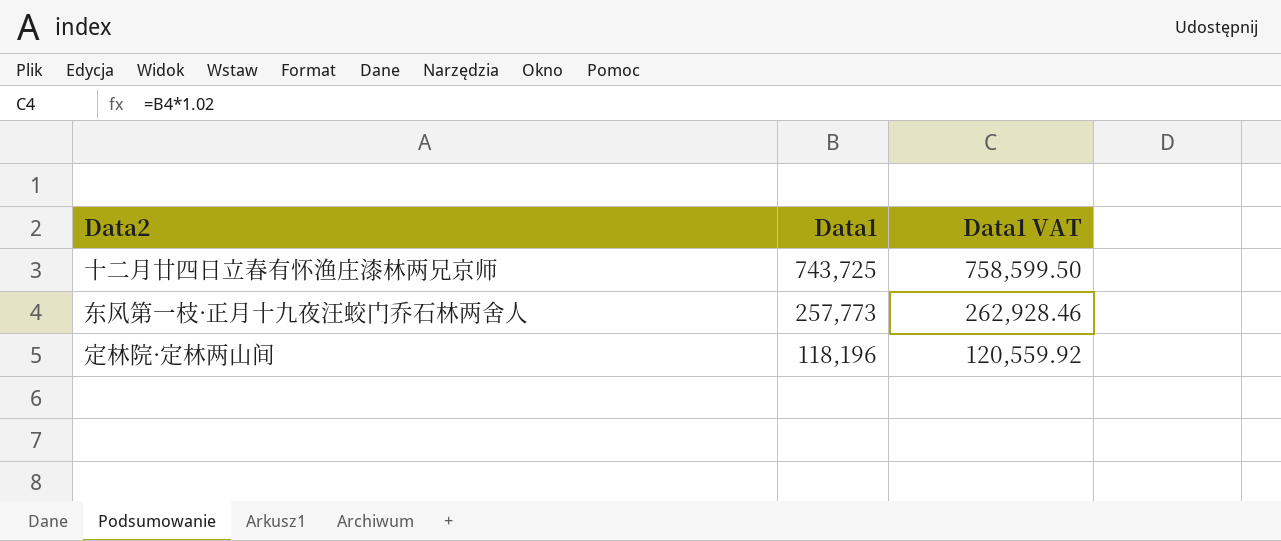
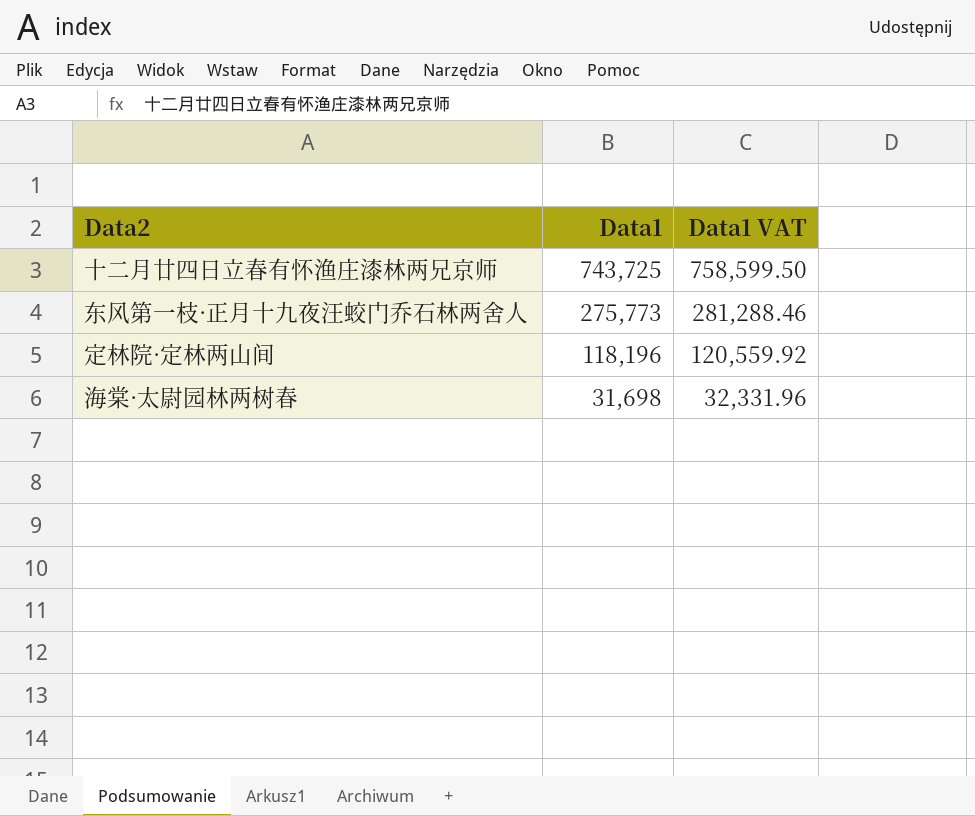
东风第一枝·正月十九夜汪蛟门乔石林两舍人 | Data1: 257,773 -> 275,773
东风第一枝·正月十九夜汪蛟门乔石林两舍人 | Data1 VAT: 262,928.46 -> 281,288.46
row 海棠·太尉园林两树春: none -> 31,698 | 32,331.96

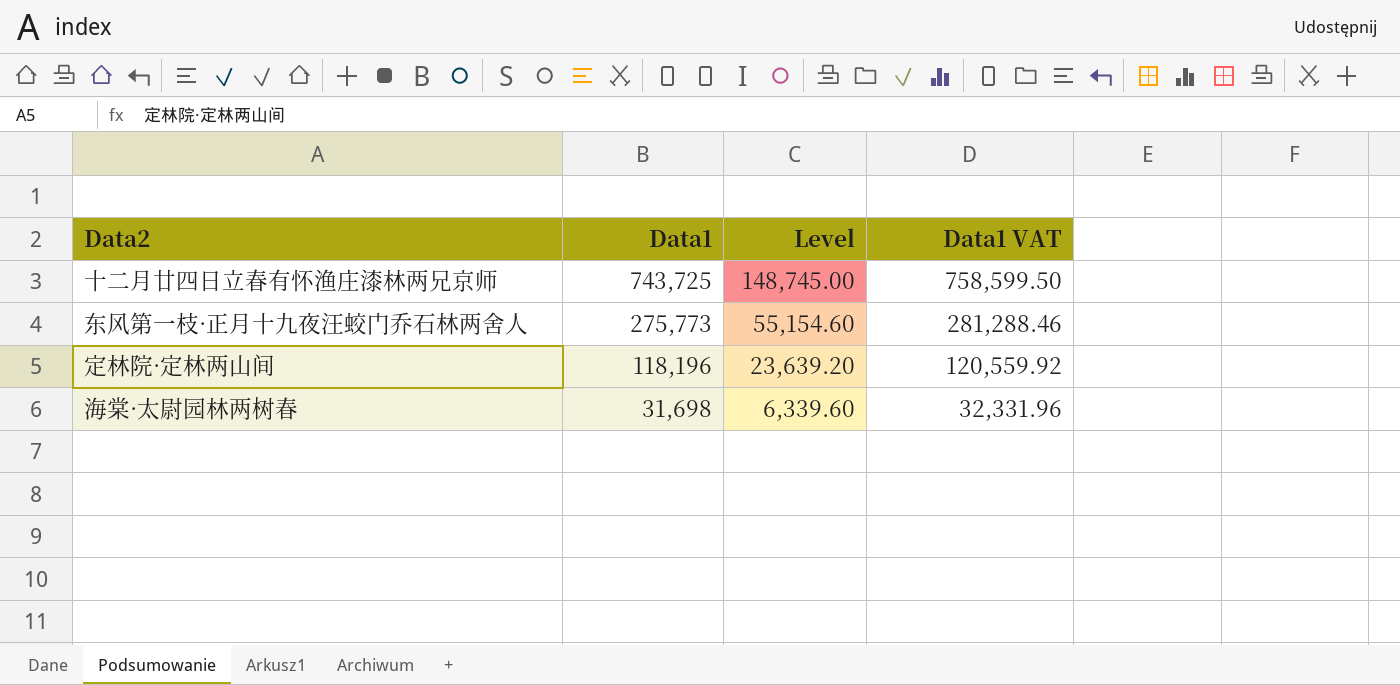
column Level | formula: none -> [Data1] * 0.2

